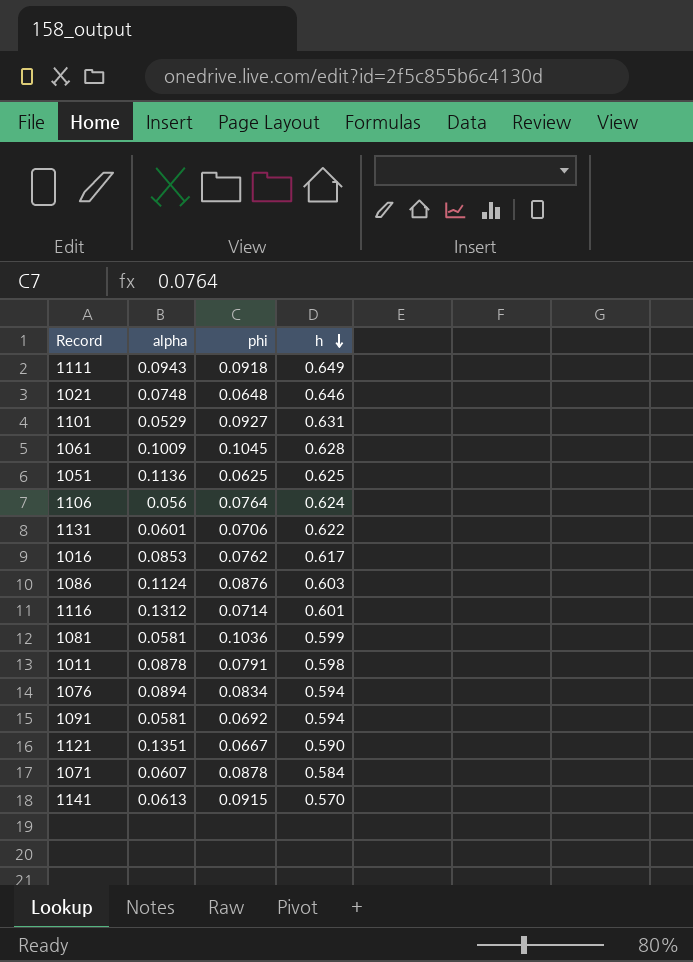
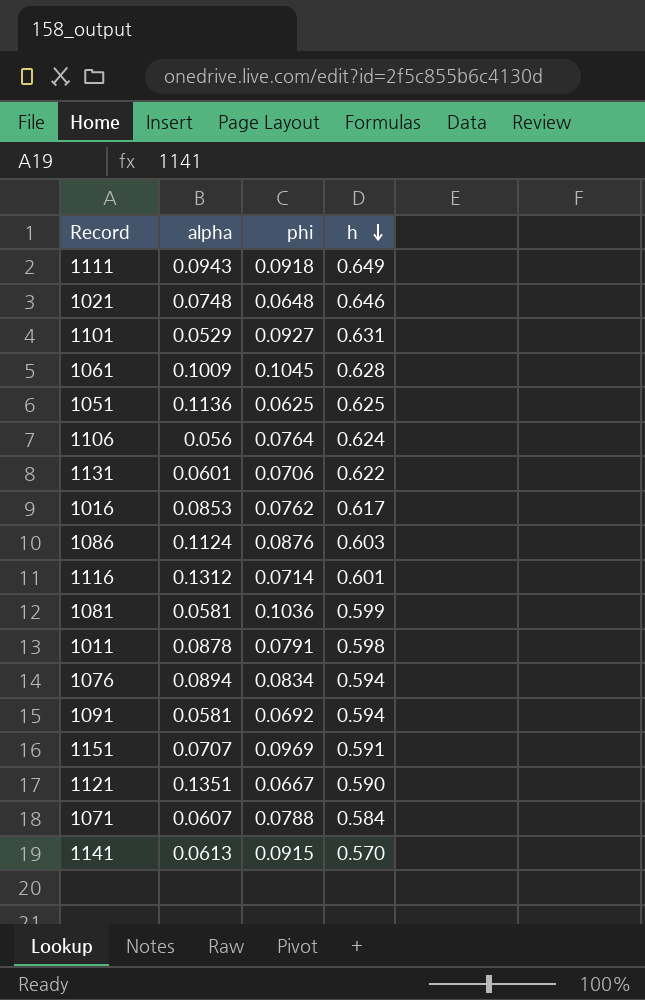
row 1151: none -> 0.0707 | 0.0969 | 0.591
1071 | phi: 0.0878 -> 0.0788

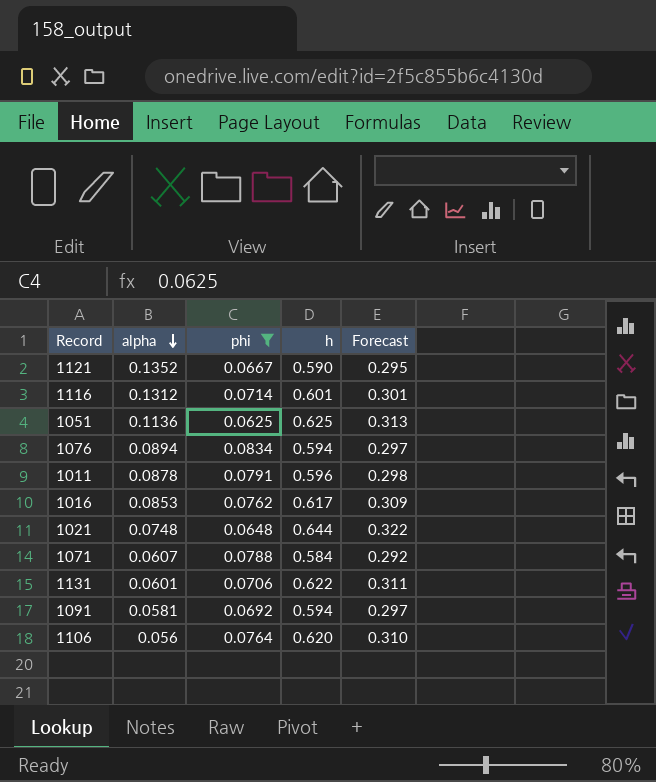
filter: none -> phi <= 0.0834
row order: h descending -> alpha descending
column Forecast | formula: none -> [h] * 0.5
1121 | alpha: 0.1351 -> 0.1352
1011 | h: 0.598 -> 0.596
1021 | h: 0.646 -> 0.644
1106 | h: 0.624 -> 0.620

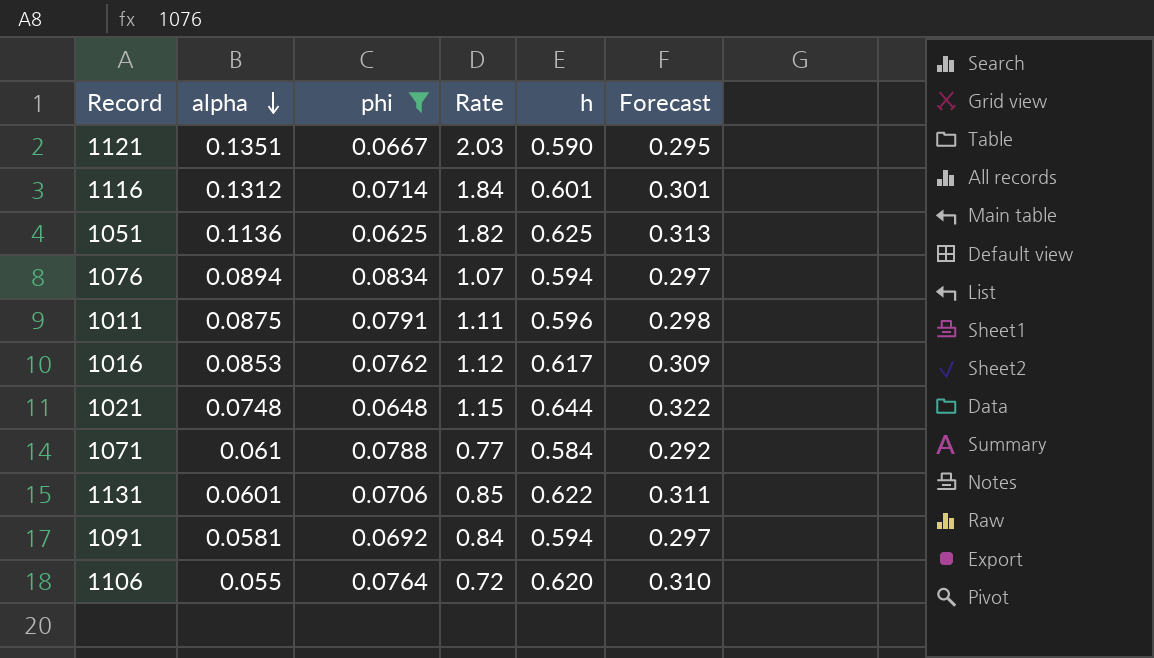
column Rate | formula: none -> [alpha] / [phi]
1121 | alpha: 0.1352 -> 0.1351
1011 | alpha: 0.0878 -> 0.0875
1071 | alpha: 0.0607 -> 0.061
1106 | alpha: 0.056 -> 0.055

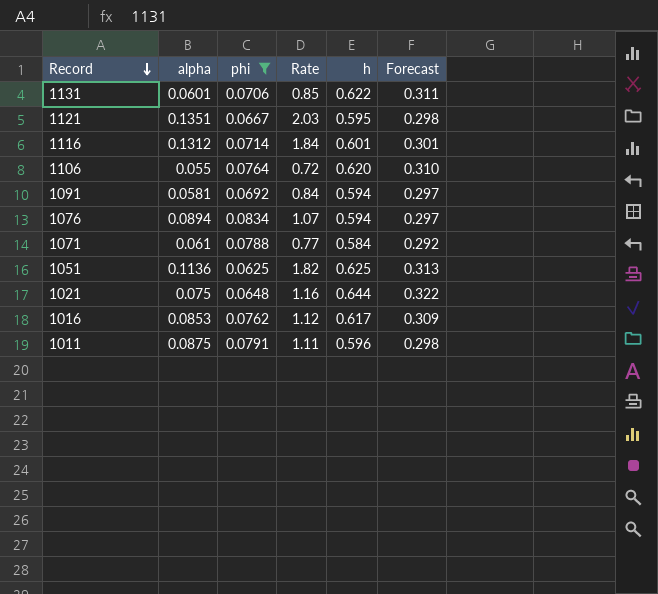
row order: alpha descending -> Record descending
1121 | h: 0.590 -> 0.595
1121 | Forecast: 0.295 -> 0.298
1021 | alpha: 0.0748 -> 0.075
1021 | Rate: 1.15 -> 1.16

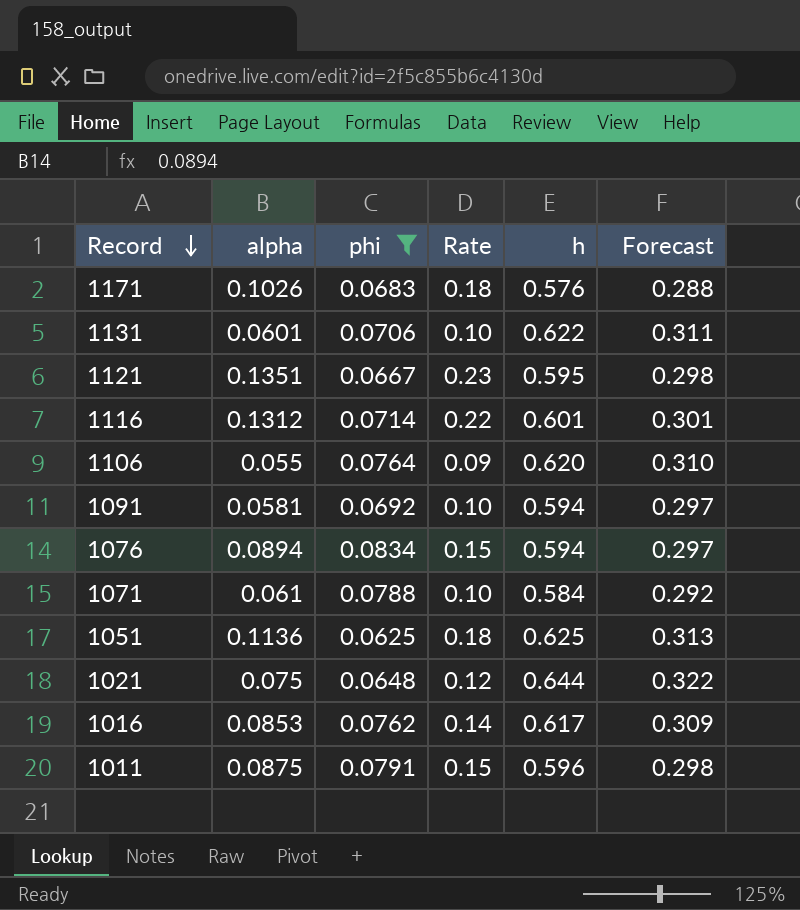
column Rate | formula: [alpha] / [phi] -> [alpha] / [h]
row 1171: none -> 0.1026 | 0.0683 | 0.18 | 0.576 | 0.288

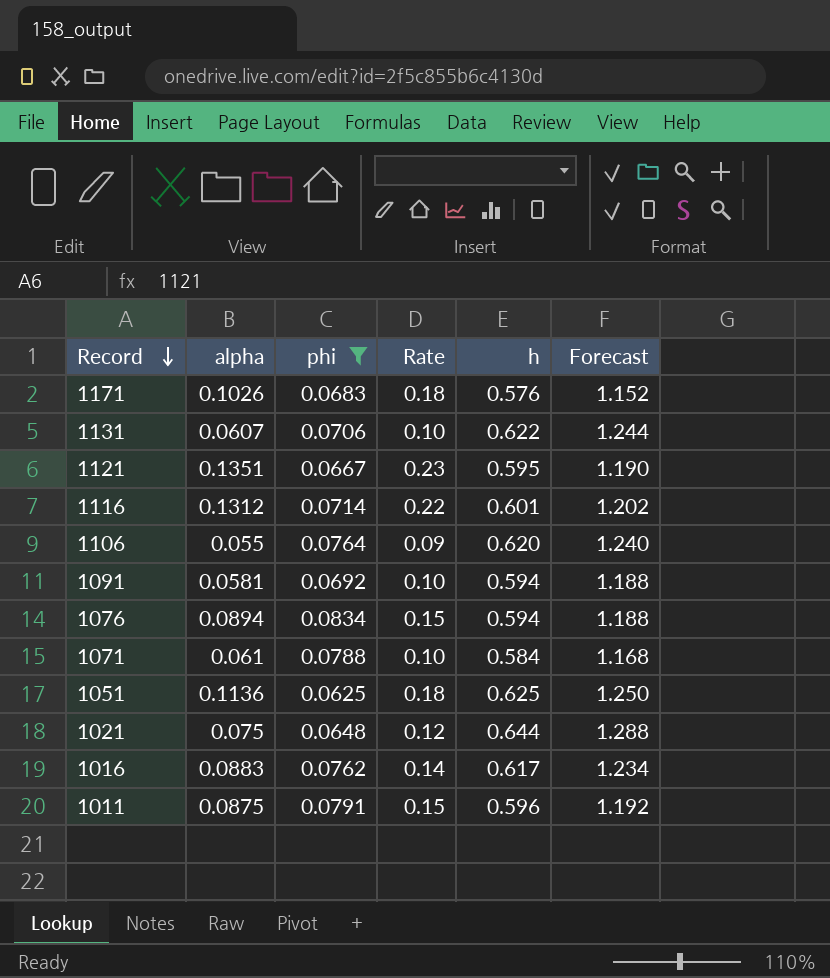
column Forecast | formula: [h] * 0.5 -> [h] * 2
1131 | alpha: 0.0601 -> 0.0607
1016 | alpha: 0.0853 -> 0.0883

